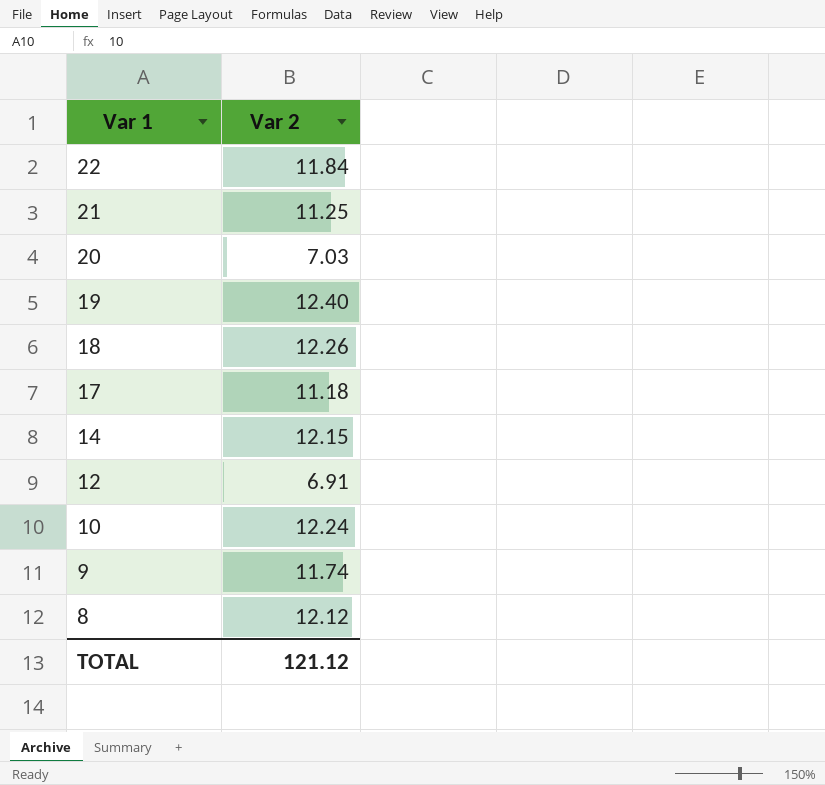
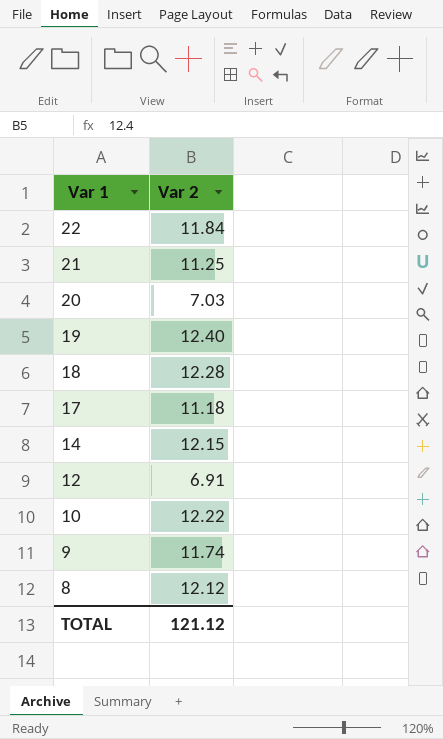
18 | Var 2: 12.26 -> 12.28
10 | Var 2: 12.24 -> 12.22

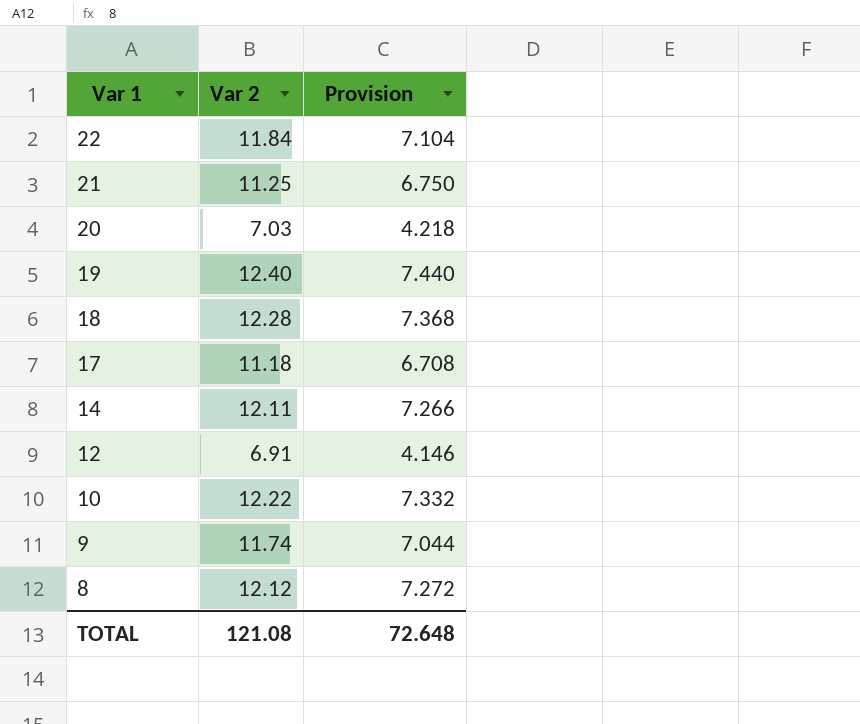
column Provision | formula: none -> [Var 2] * 0.6
14 | Var 2: 12.15 -> 12.11
TOTAL | Var 2: 121.12 -> 121.08

